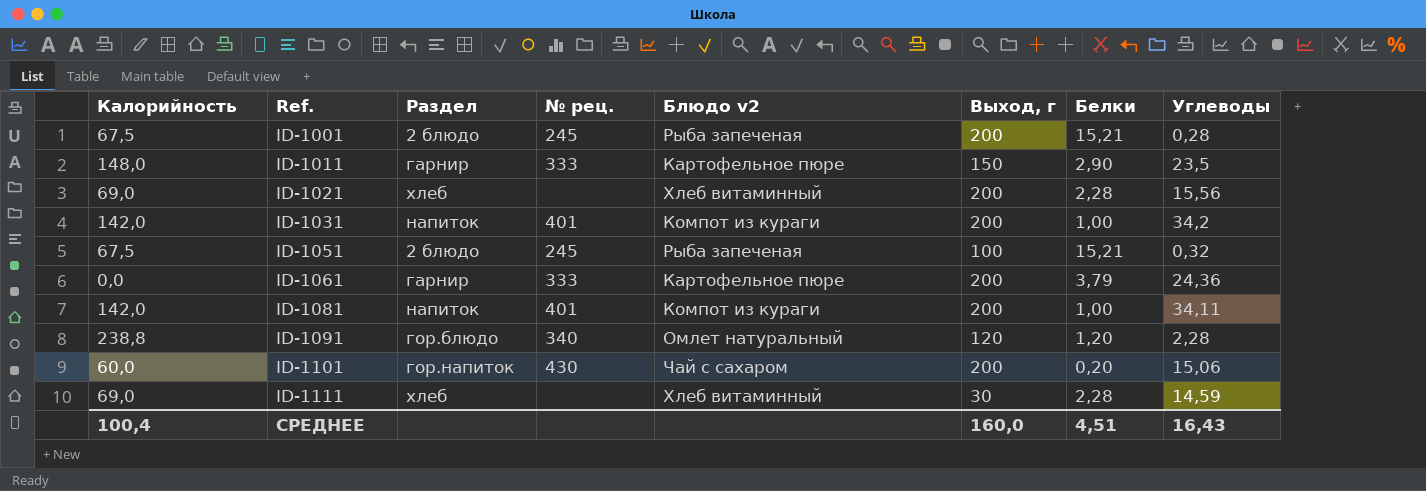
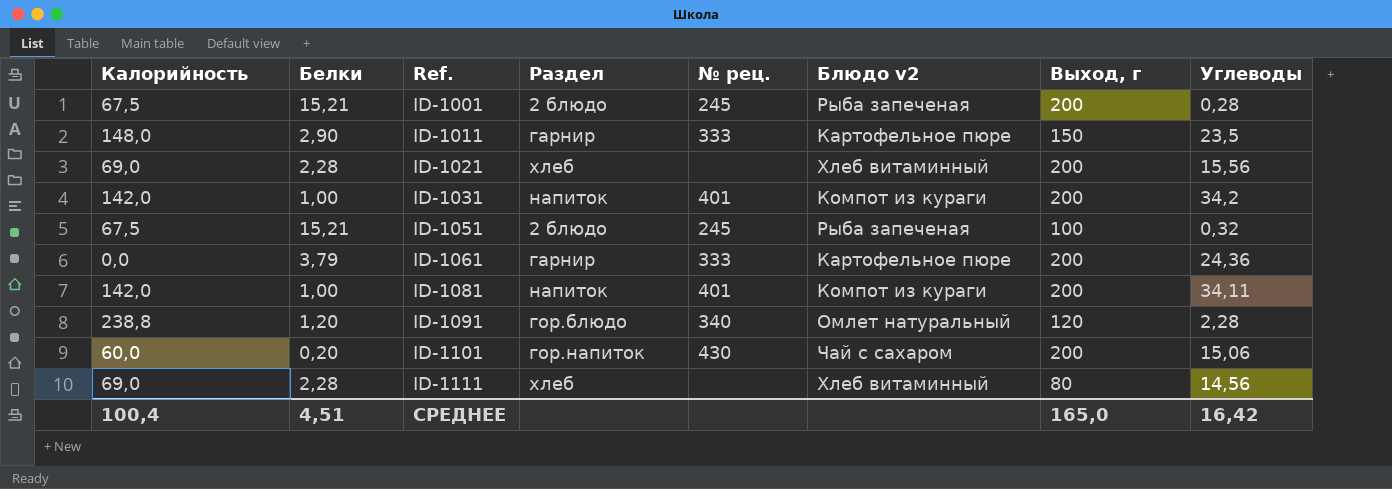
column Белки | position: 7 -> 2
ID-1111 | Выход, г: 30 -> 80
ID-1111 | Углеводы: 14,59 -> 14,56
СРЕДНЕЕ | Выход, г: 160,0 -> 165,0
СРЕДНЕЕ | Углеводы: 16,43 -> 16,42

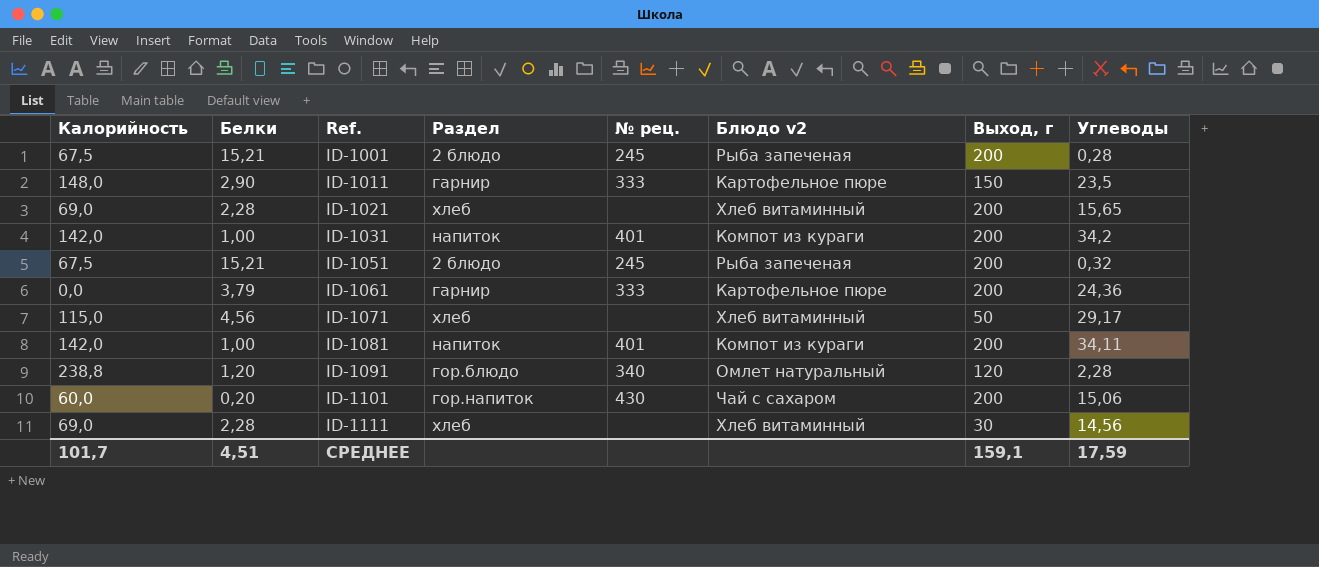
ID-1021 | Углеводы: 15,56 -> 15,65
ID-1051 | Выход, г: 100 -> 200
row ID-1071: none -> 115,0 | 4,56 | хлеб | none | Хлеб витаминный | 50 | 29,17
ID-1111 | Выход, г: 80 -> 30
СРЕДНЕЕ | Калорийность: 100,4 -> 101,7
СРЕДНЕЕ | Выход, г: 165,0 -> 159,1
СРЕДНЕЕ | Углеводы: 16,42 -> 17,59

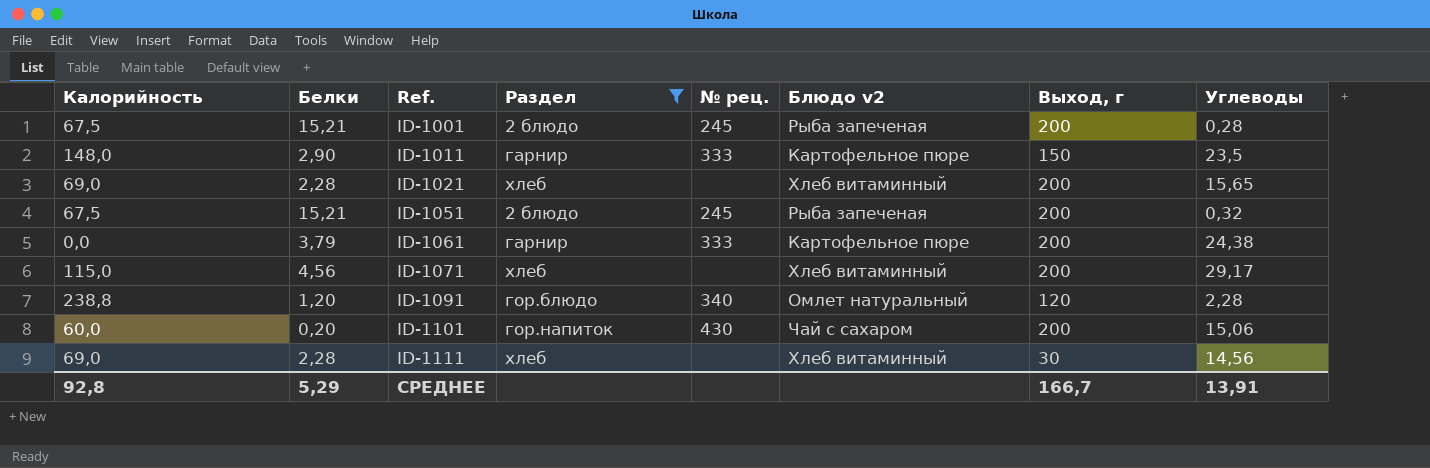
filter: none -> Раздел != напиток
ID-1061 | Углеводы: 24,36 -> 24,38
ID-1071 | Выход, г: 50 -> 200
СРЕДНЕЕ | Калорийность: 101,7 -> 92,8
СРЕДНЕЕ | Белки: 4,51 -> 5,29
СРЕДНЕЕ | Выход, г: 159,1 -> 166,7
СРЕДНЕЕ | Углеводы: 17,59 -> 13,91

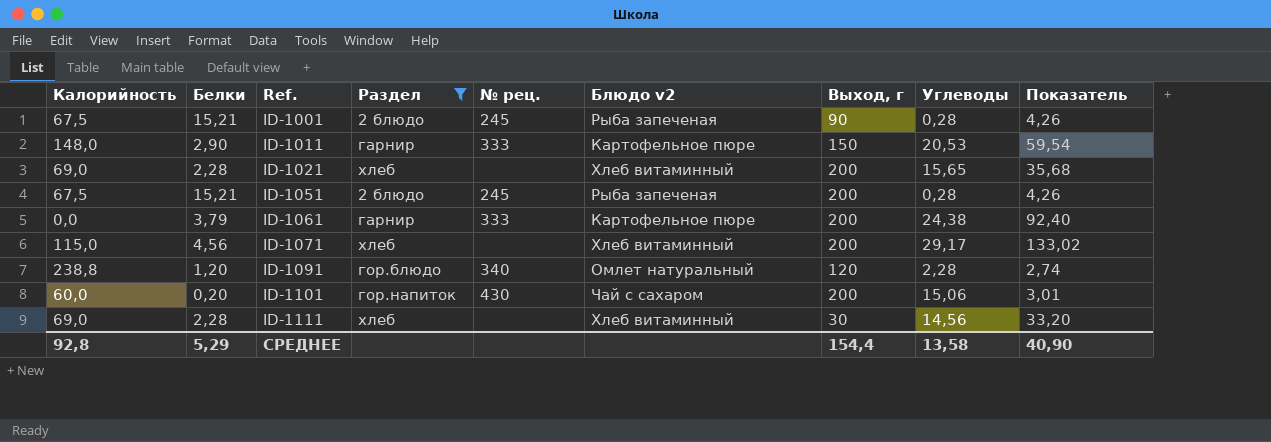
column Показатель | formula: none -> [Белки] * [Углеводы]
ID-1001 | Выход, г: 200 -> 90
ID-1011 | Углеводы: 23,5 -> 20,53
ID-1051 | Углеводы: 0,32 -> 0,28
СРЕДНЕЕ | Выход, г: 166,7 -> 154,4
СРЕДНЕЕ | Углеводы: 13,91 -> 13,58

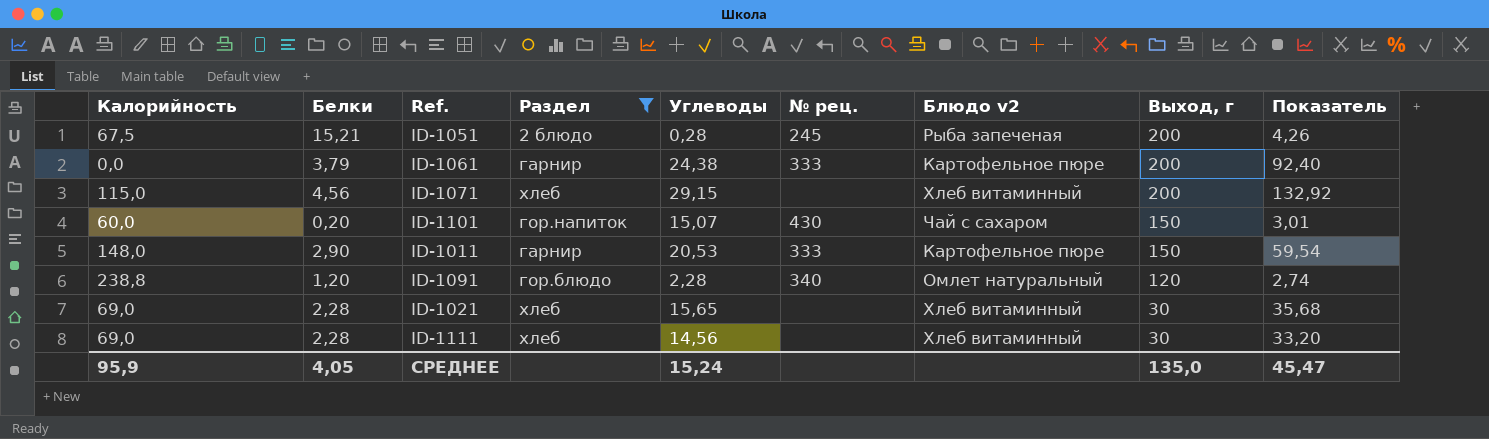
row order: Ref. ascending -> Выход, г descending
column Углеводы | position: 8 -> 5
row ID-1001: 67,5 | 15,21 | 2 блюдо | 245 | Рыба запеченая | 90 | 0,28 | 4,26 -> none
ID-1071 | Углеводы: 29,17 -> 29,15
ID-1071 | Показатель: 133,02 -> 132,92
ID-1101 | Углеводы: 15,06 -> 15,07
ID-1101 | Выход, г: 200 -> 150
ID-1021 | Выход, г: 200 -> 30
СРЕДНЕЕ | Калорийность: 92,8 -> 95,9
СРЕДНЕЕ | Белки: 5,29 -> 4,05
СРЕДНЕЕ | Углеводы: 13,58 -> 15,24
СРЕДНЕЕ | Выход, г: 154,4 -> 135,0
СРЕДНЕЕ | Показатель: 40,90 -> 45,47

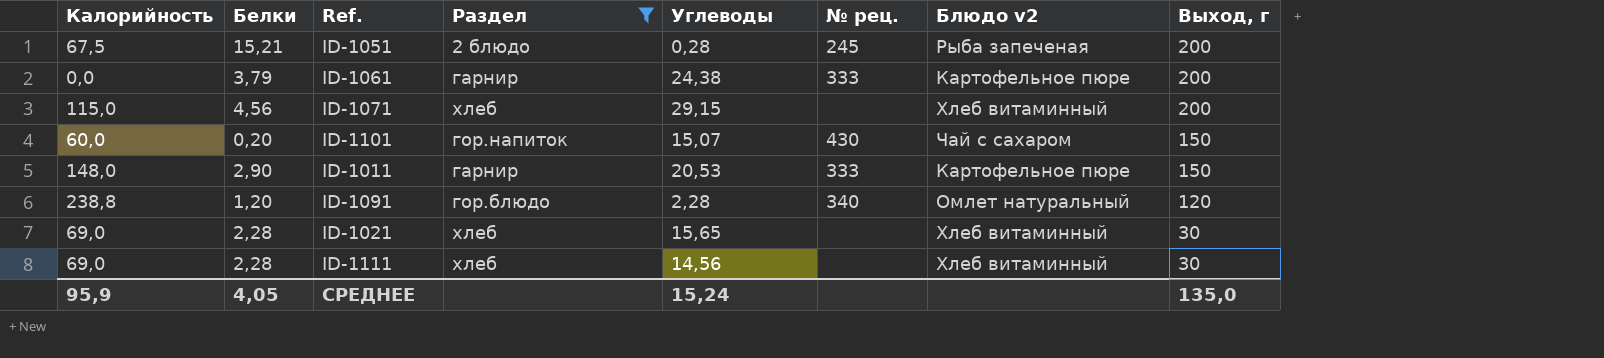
column Показатель | formula: [Белки] * [Углеводы] -> none

